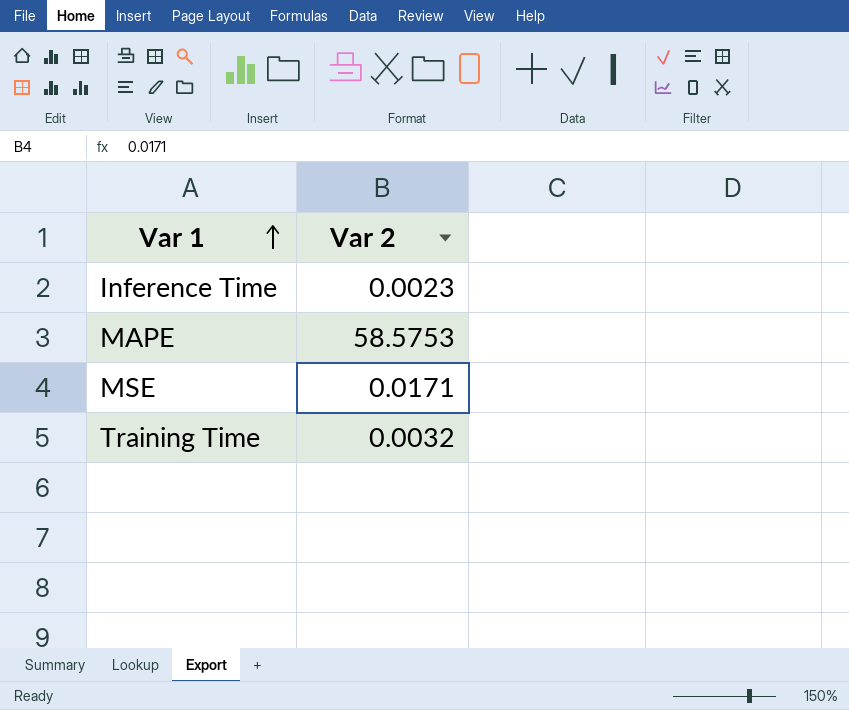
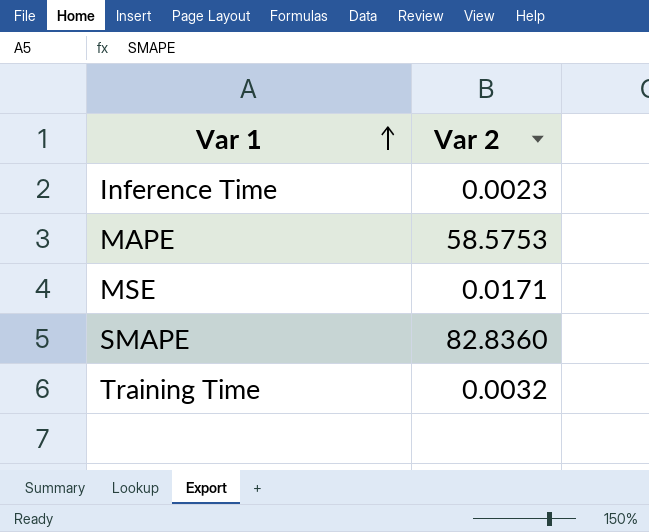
row SMAPE: none -> 82.8360

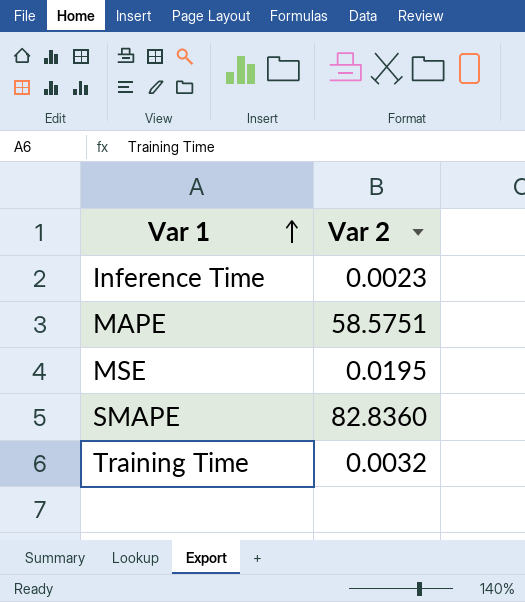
MAPE | Var 2: 58.5753 -> 58.5751
MSE | Var 2: 0.0171 -> 0.0195

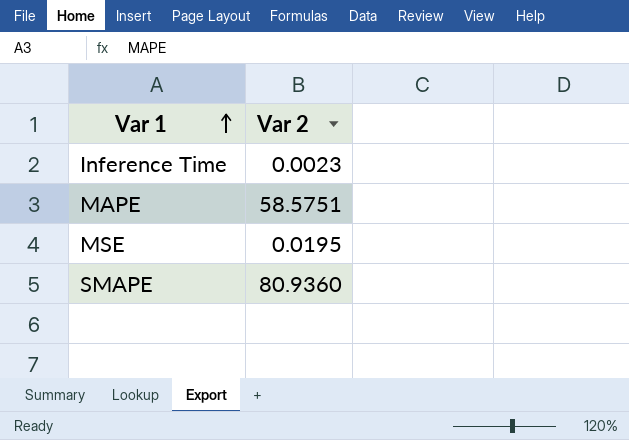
row Training Time: 0.0032 -> none
SMAPE | Var 2: 82.8360 -> 80.9360

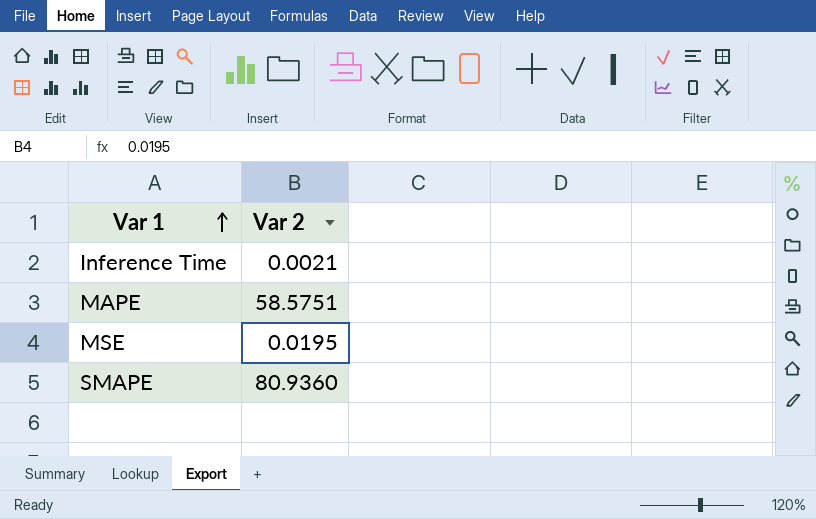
Inference Time | Var 2: 0.0023 -> 0.0021

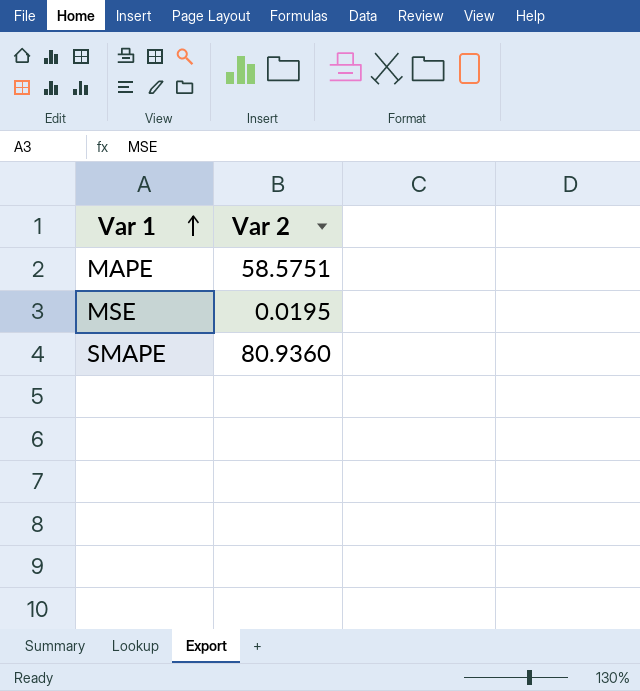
row Inference Time: 0.0021 -> none

